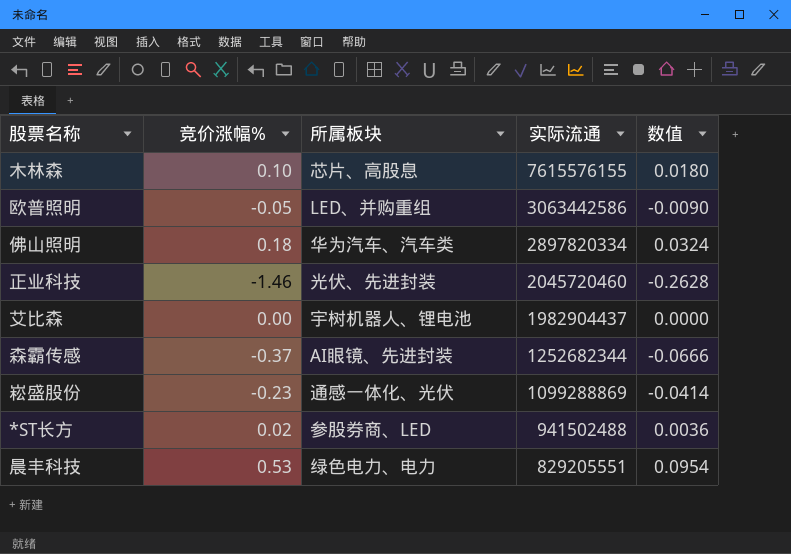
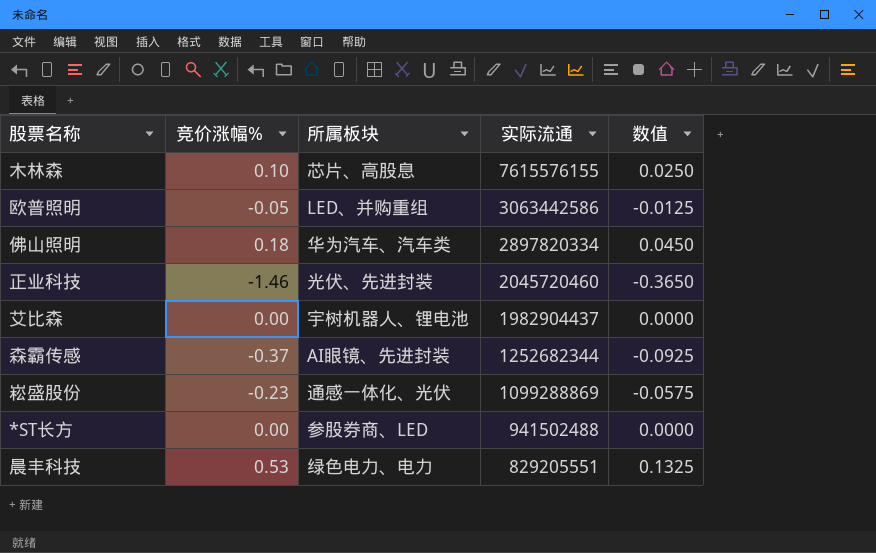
column 数值 | formula: [竞价涨幅%] * 0.18 -> [竞价涨幅%] * 0.25
*ST长方 | 竞价涨幅%: 0.02 -> 0.00

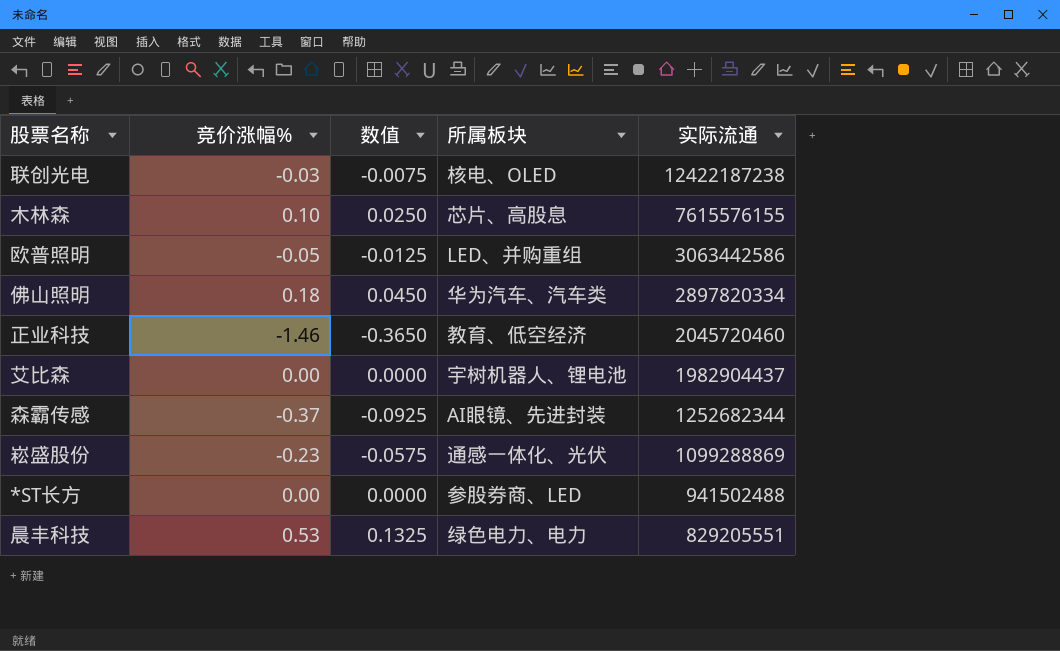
column 数值 | position: 5 -> 3
row 联创光电: none -> -0.03 | -0.0075 | 核电、OLED | 12422187238
正业科技 | 所属板块: 光伏、先进封装 -> 教育、低空经济

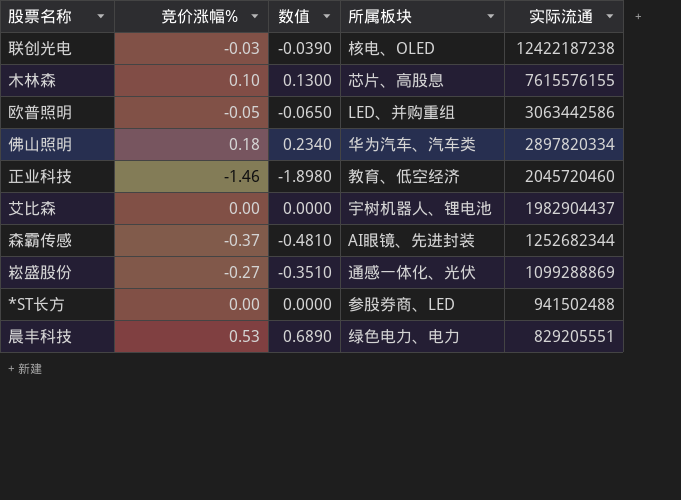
column 数值 | formula: [竞价涨幅%] * 0.25 -> [竞价涨幅%] * 1.3
崧盛股份 | 竞价涨幅%: -0.23 -> -0.27

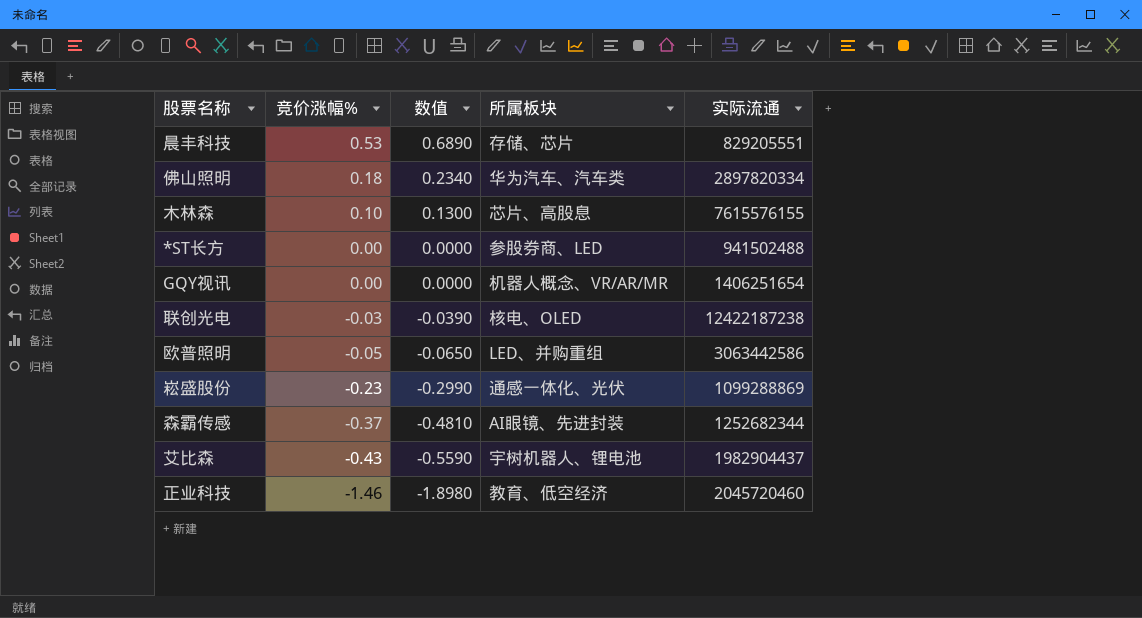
row order: 实际流通 descending -> 竞价涨幅% descending
晨丰科技 | 所属板块: 绿色电力、电力 -> 存储、芯片
row GQY视讯: none -> 0.00 | 0.0000 | 机器人概念、VR/AR/MR | 1406251654
崧盛股份 | 竞价涨幅%: -0.27 -> -0.23
崧盛股份 | 数值: -0.3510 -> -0.2990
艾比森 | 竞价涨幅%: 0.00 -> -0.43
艾比森 | 数值: 0.0000 -> -0.5590

